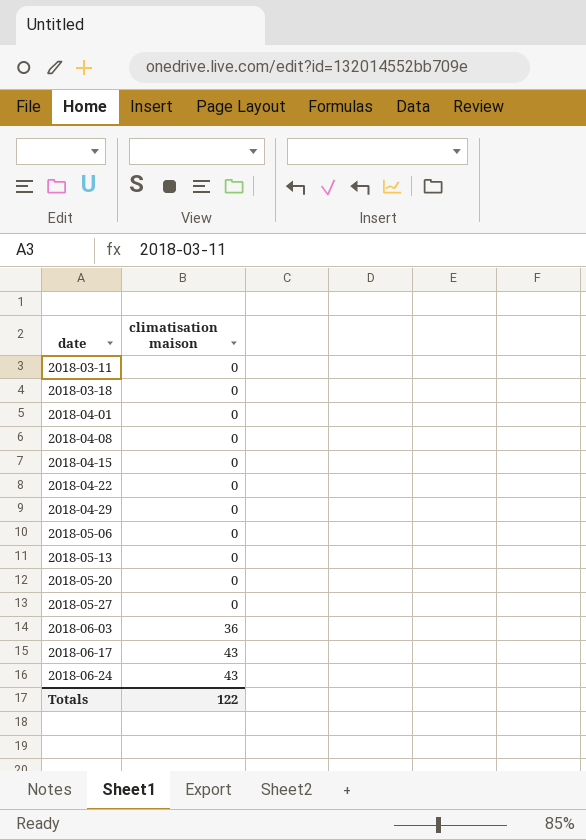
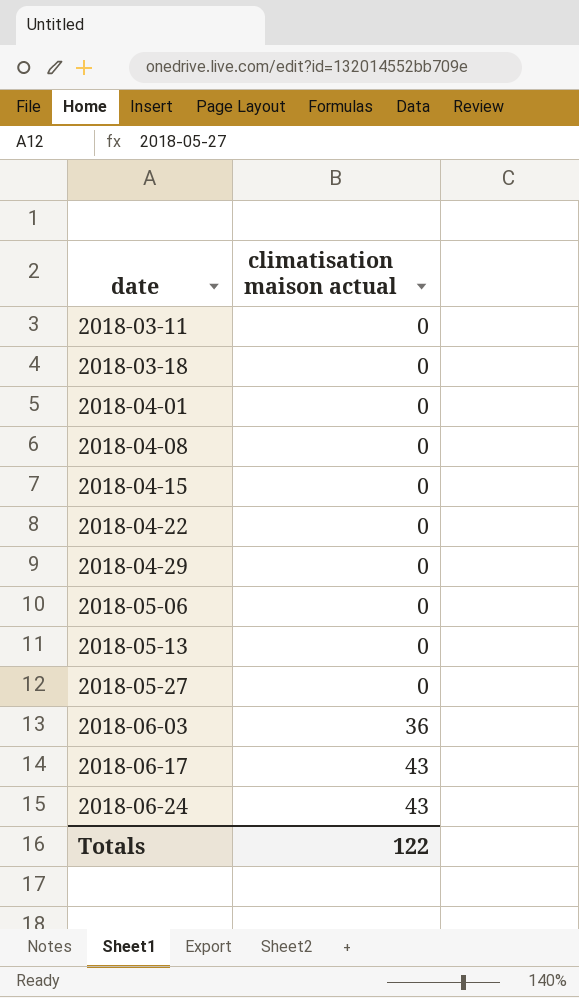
column name: climatisation maison -> climatisation maison actual
row 2018-05-20: 0 -> none

